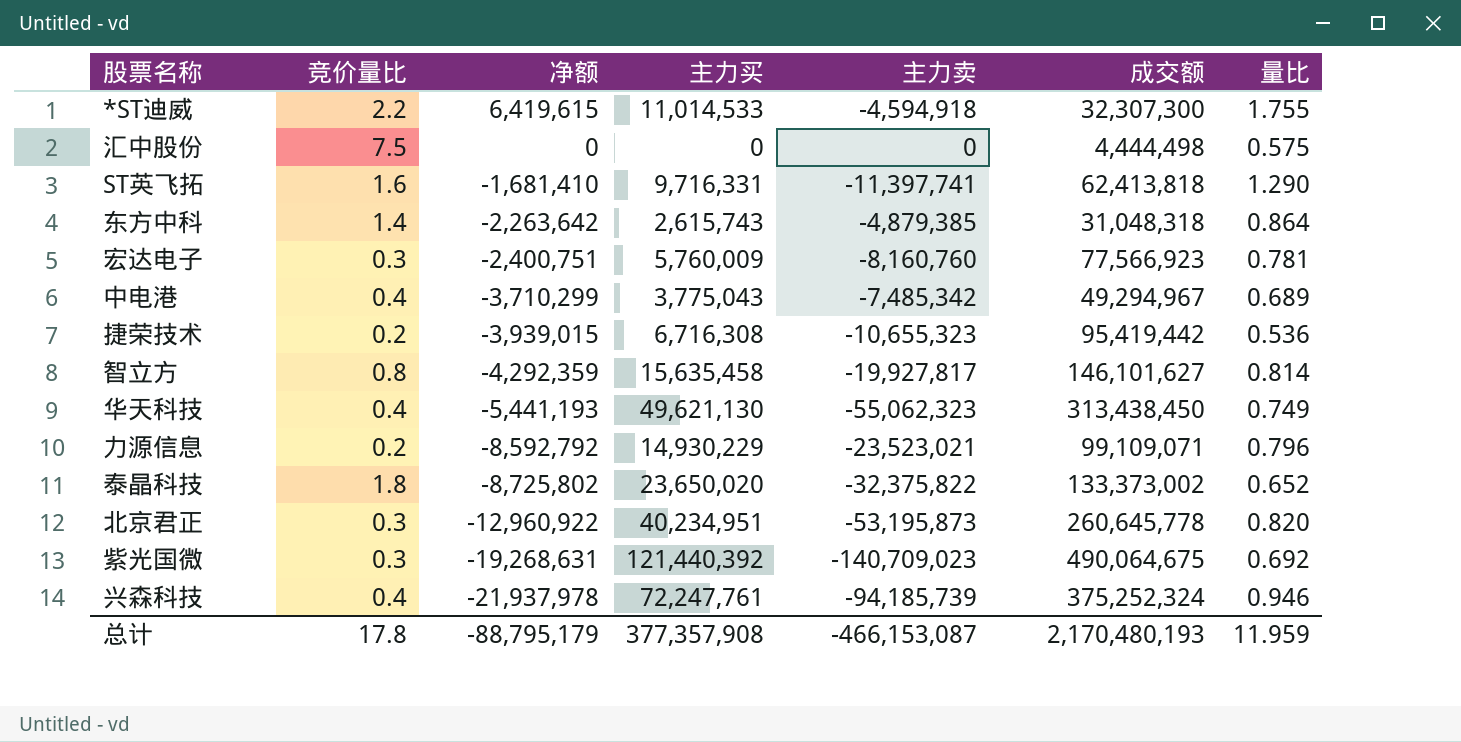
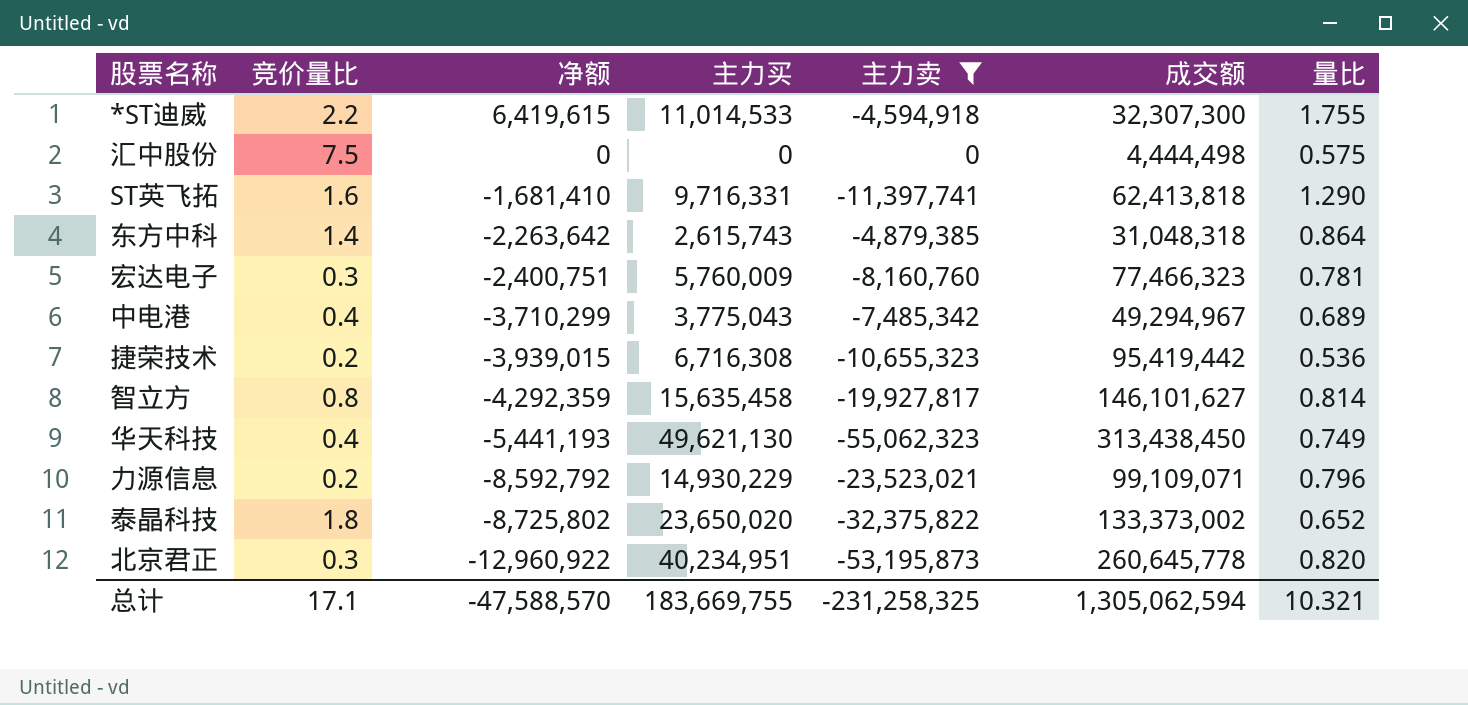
filter: none -> 主力卖 >= -55,062,323
宏达电子 | 成交额: 77,566,923 -> 77,466,323
总计 | 竞价量比: 17.8 -> 17.1
总计 | 净额: -88,795,179 -> -47,588,570
总计 | 主力买: 377,357,908 -> 183,669,755
总计 | 主力卖: -466,153,087 -> -231,258,325
总计 | 成交额: 2,170,480,193 -> 1,305,062,594
总计 | 量比: 11.959 -> 10.321

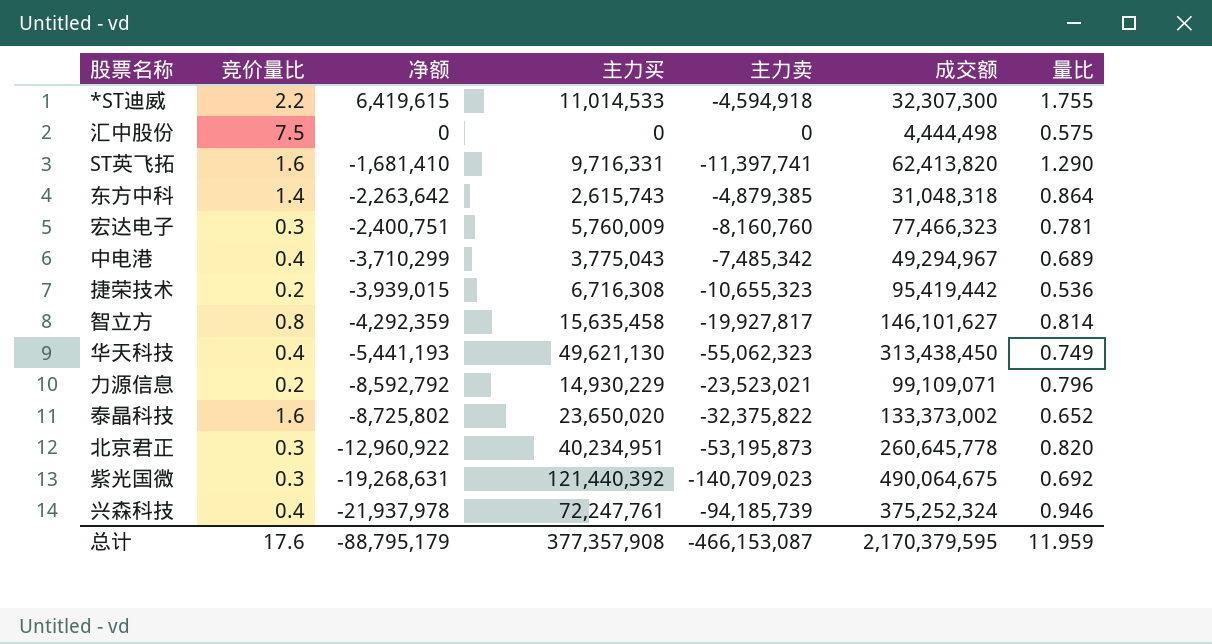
filter: 主力卖 >= -55,062,323 -> none
ST英飞拓 | 成交额: 62,413,818 -> 62,413,820
泰晶科技 | 竞价量比: 1.8 -> 1.6
总计 | 竞价量比: 17.1 -> 17.6
总计 | 净额: -47,588,570 -> -88,795,179
总计 | 主力买: 183,669,755 -> 377,357,908
总计 | 主力卖: -231,258,325 -> -466,153,087
总计 | 成交额: 1,305,062,594 -> 2,170,379,595
总计 | 量比: 10.321 -> 11.959

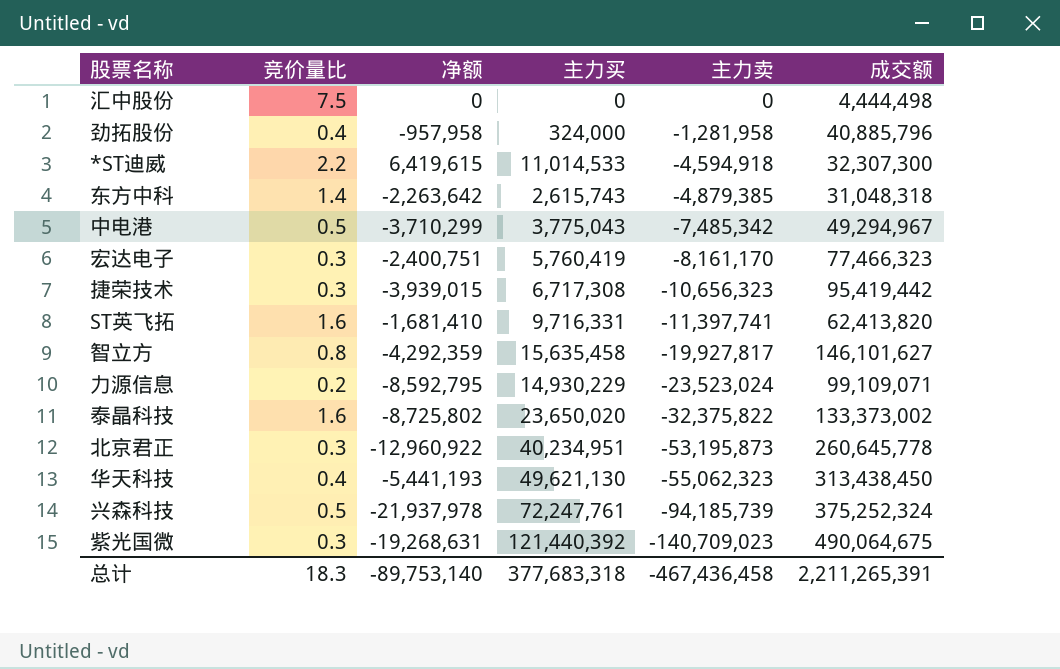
row order: 净额 descending -> 主力卖 descending
column 量比 | position: 7 -> none
row 劲拓股份: none -> 0.4 | -957,958 | 324,000 | -1,281,958 | 40,885,796
中电港 | 竞价量比: 0.4 -> 0.5
宏达电子 | 主力买: 5,760,009 -> 5,760,419
宏达电子 | 主力卖: -8,160,760 -> -8,161,170
捷荣技术 | 竞价量比: 0.2 -> 0.3
捷荣技术 | 主力买: 6,716,308 -> 6,717,308
捷荣技术 | 主力卖: -10,655,323 -> -10,656,323
力源信息 | 净额: -8,592,792 -> -8,592,795
力源信息 | 主力卖: -23,523,021 -> -23,523,024
兴森科技 | 竞价量比: 0.4 -> 0.5
总计 | 竞价量比: 17.6 -> 18.3
总计 | 净额: -88,795,179 -> -89,753,140
总计 | 主力买: 377,357,908 -> 377,683,318
总计 | 主力卖: -466,153,087 -> -467,436,458
总计 | 成交额: 2,170,379,595 -> 2,211,265,391

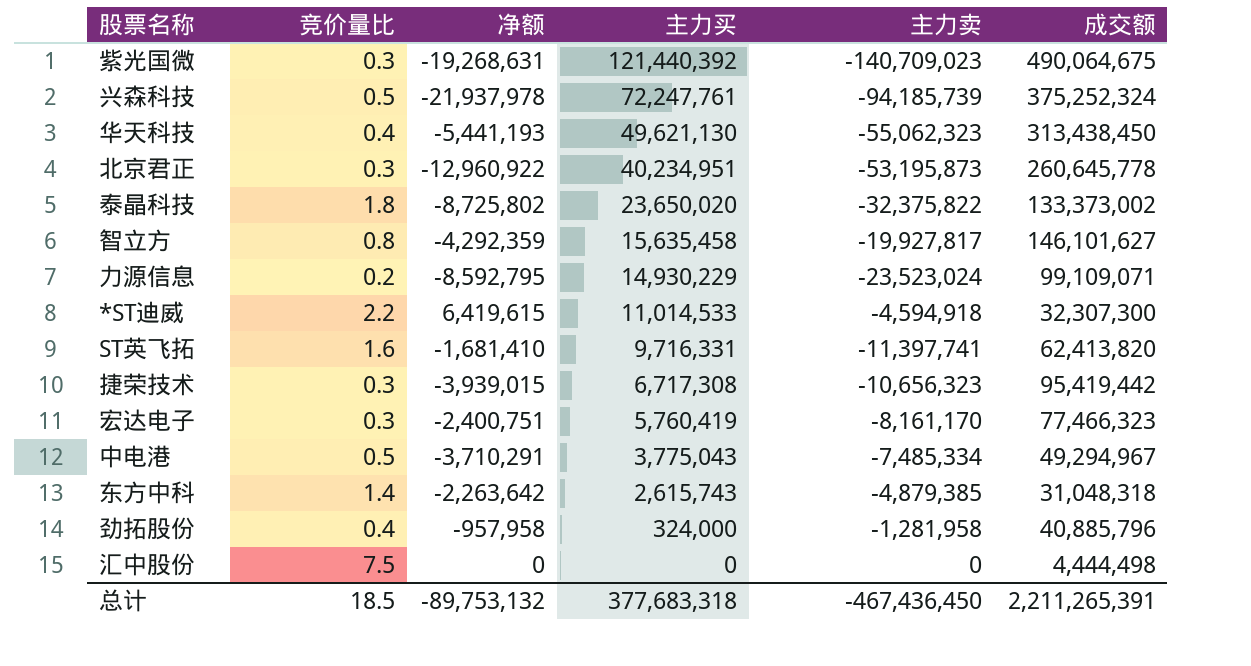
row order: 主力卖 descending -> 主力买 descending
泰晶科技 | 竞价量比: 1.6 -> 1.8
中电港 | 净额: -3,710,299 -> -3,710,291
中电港 | 主力卖: -7,485,342 -> -7,485,334
总计 | 竞价量比: 18.3 -> 18.5
总计 | 净额: -89,753,140 -> -89,753,132
总计 | 主力卖: -467,436,458 -> -467,436,450

